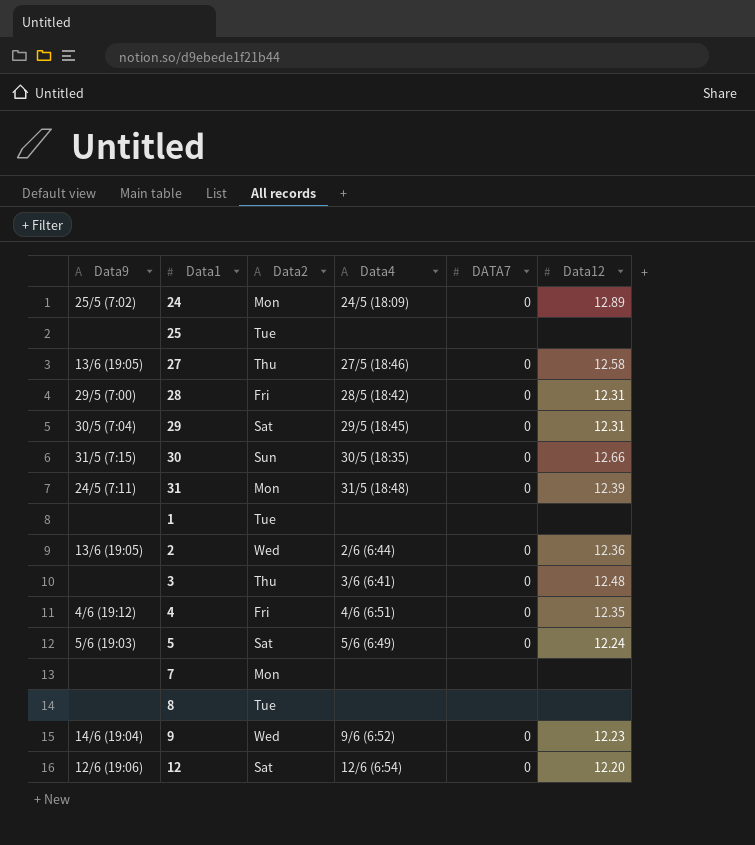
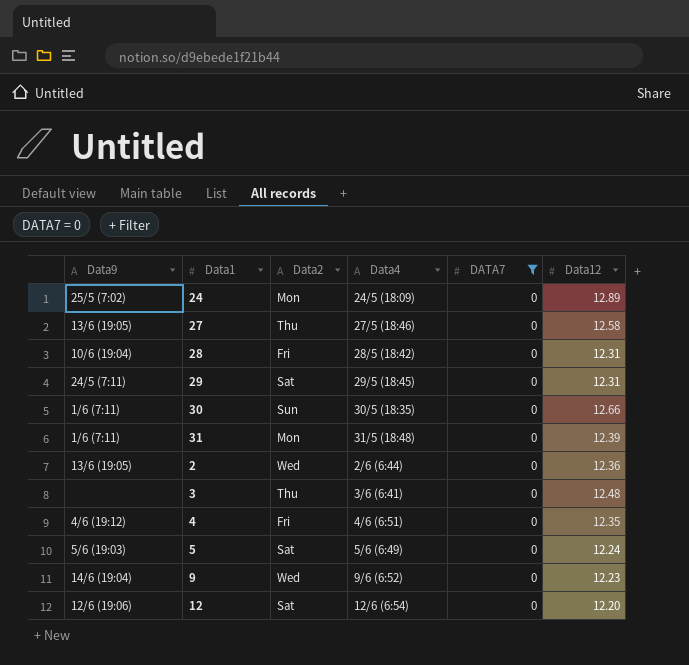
filter: none -> DATA7 = 0
28 | Data9: 29/5 (7:00) -> 10/6 (19:04)
29 | Data9: 30/5 (7:04) -> 24/5 (7:11)
30 | Data9: 31/5 (7:15) -> 1/6 (7:11)
31 | Data9: 24/5 (7:11) -> 1/6 (7:11)

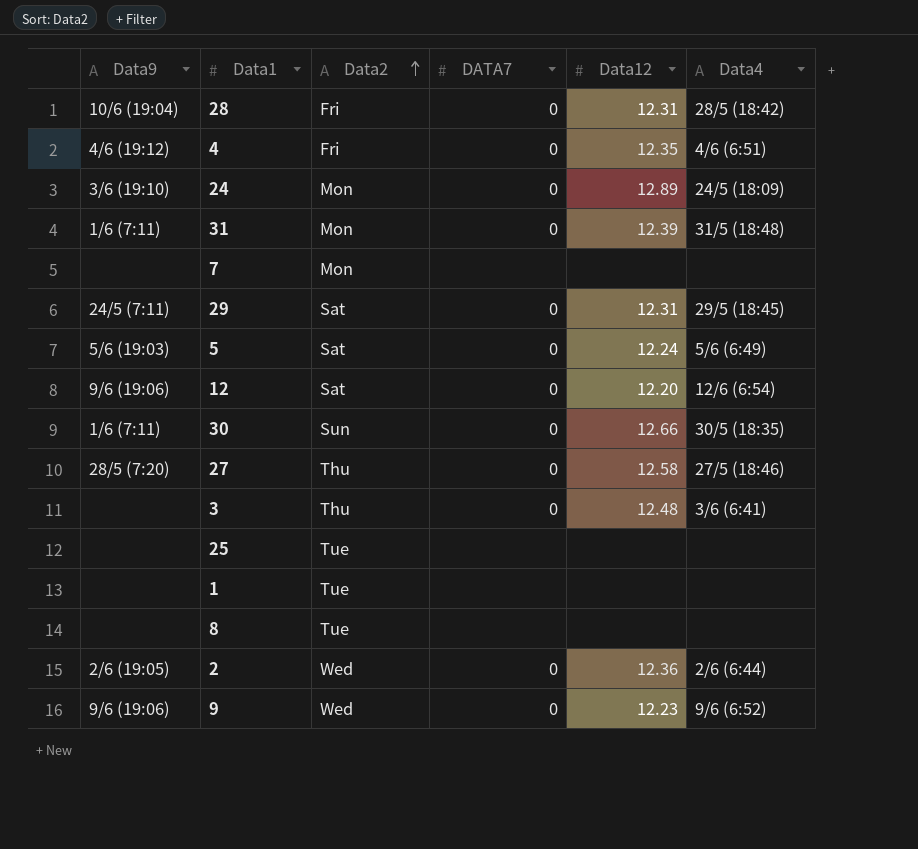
filter: DATA7 = 0 -> none
row order: none -> Data2 ascending
column Data4 | position: 4 -> 6
24 | Data9: 25/5 (7:02) -> 3/6 (19:10)
12 | Data9: 12/6 (19:06) -> 9/6 (19:06)
27 | Data9: 13/6 (19:05) -> 28/5 (7:20)
2 | Data9: 13/6 (19:05) -> 2/6 (19:05)
9 | Data9: 14/6 (19:04) -> 9/6 (19:06)

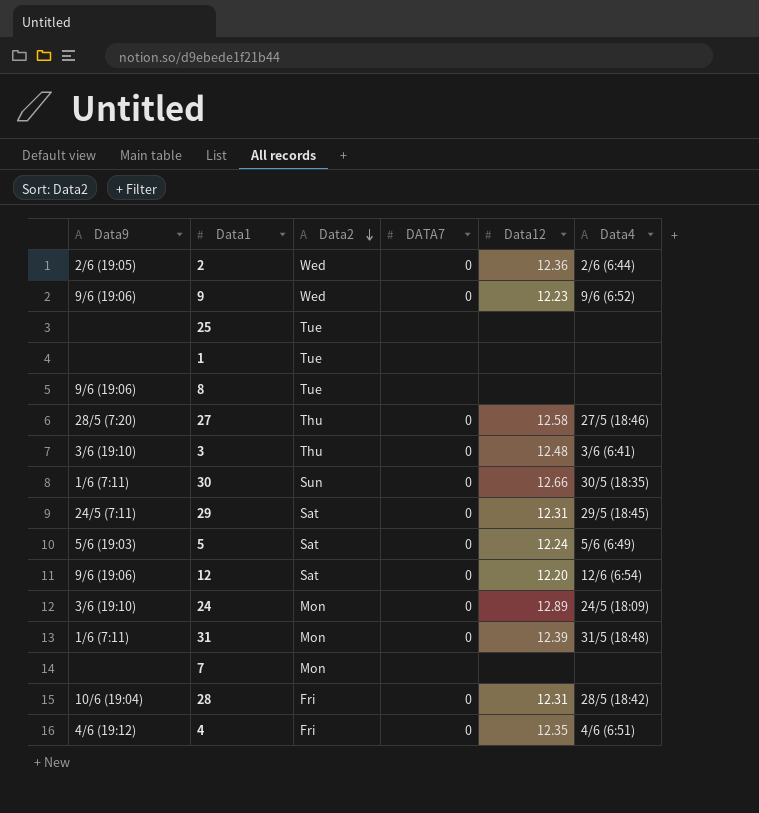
row order: Data2 ascending -> Data2 descending
8 | Data9: none -> 9/6 (19:06)
3 | Data9: none -> 3/6 (19:10)

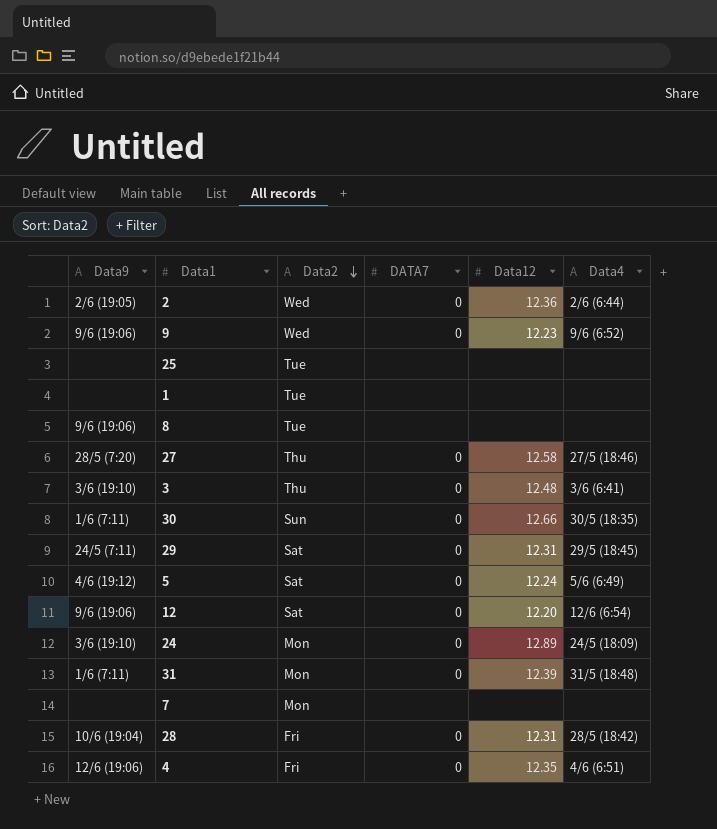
5 | Data9: 5/6 (19:03) -> 4/6 (19:12)
4 | Data9: 4/6 (19:12) -> 12/6 (19:06)

